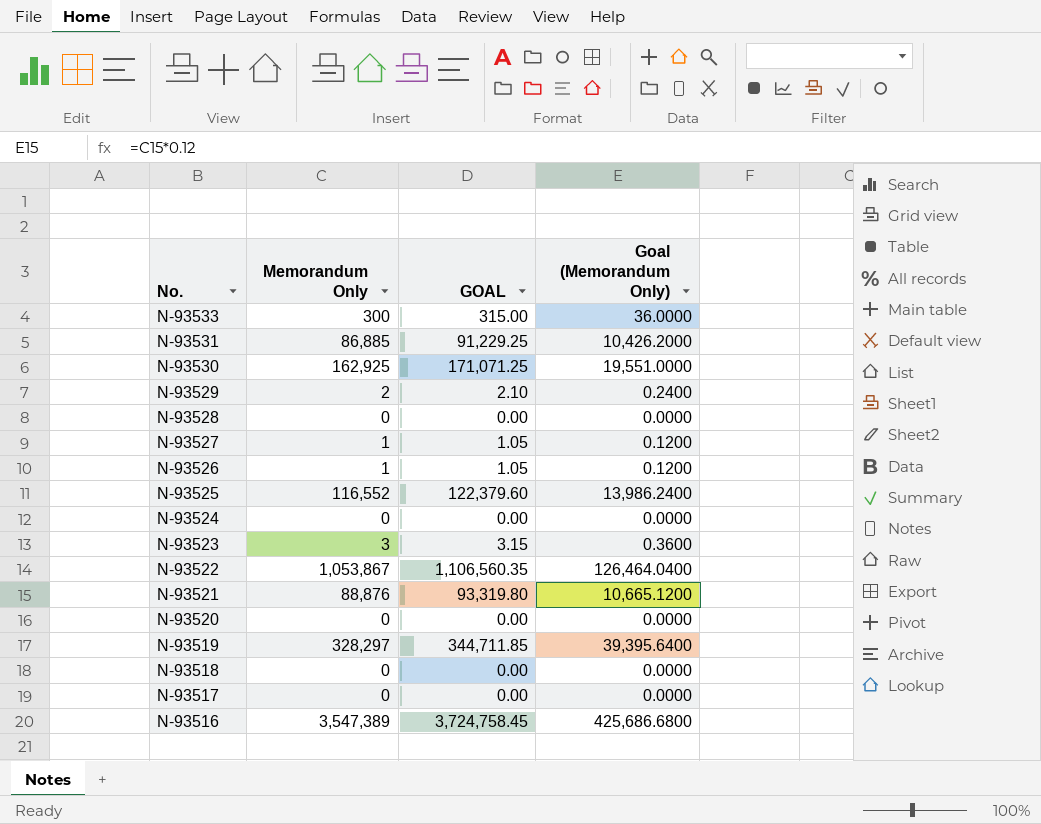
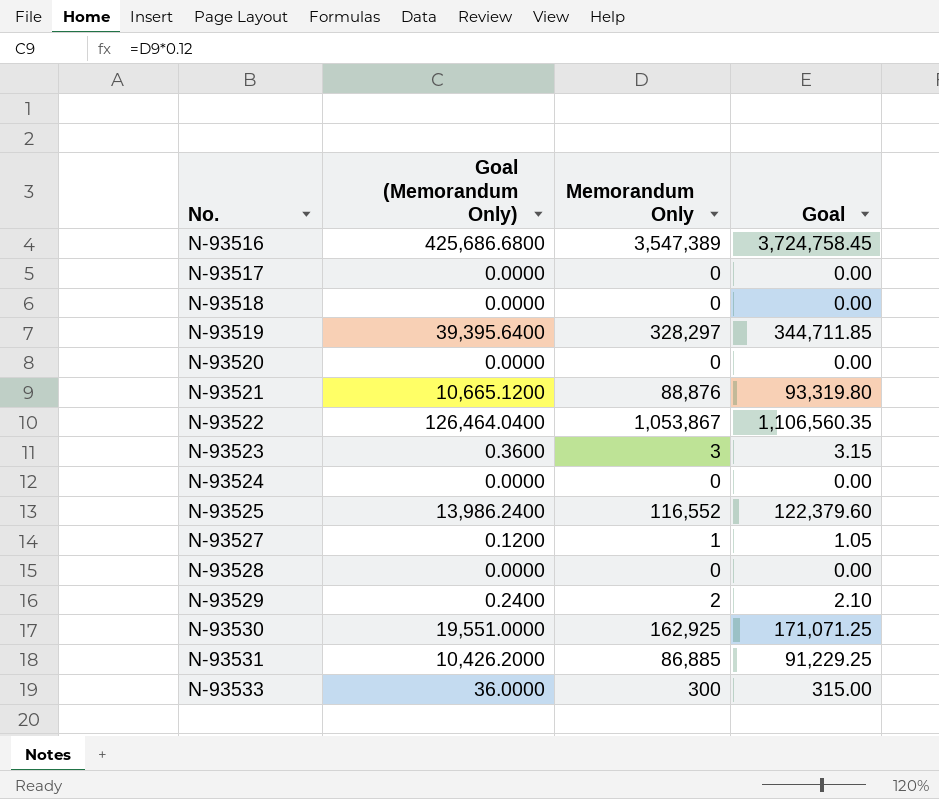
row order: No. descending -> No. ascending
column Goal (Memorandum Only) | position: 4 -> 2
column name: GOAL -> Goal
row N-93526: 1 | 1.05 | 0.1200 -> none

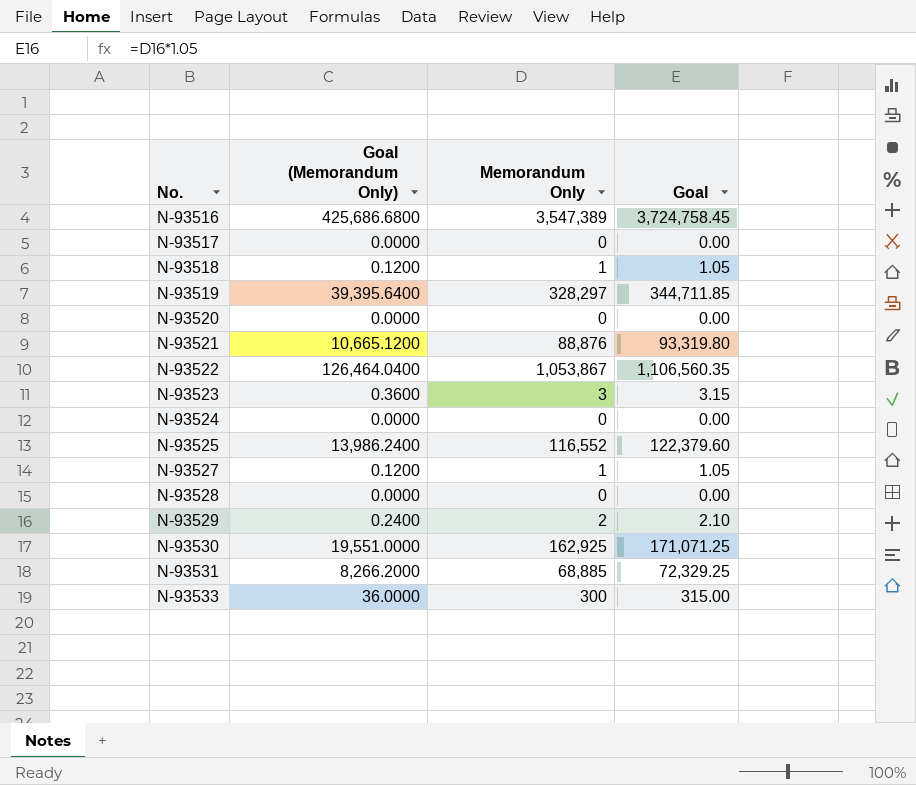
N-93518 | Goal (Memorandum Only): 0.0000 -> 0.1200
N-93518 | Memorandum Only: 0 -> 1
N-93518 | Goal: 0.00 -> 1.05
N-93531 | Goal (Memorandum Only): 10,426.2000 -> 8,266.2000
N-93531 | Memorandum Only: 86,885 -> 68,885
N-93531 | Goal: 91,229.25 -> 72,329.25

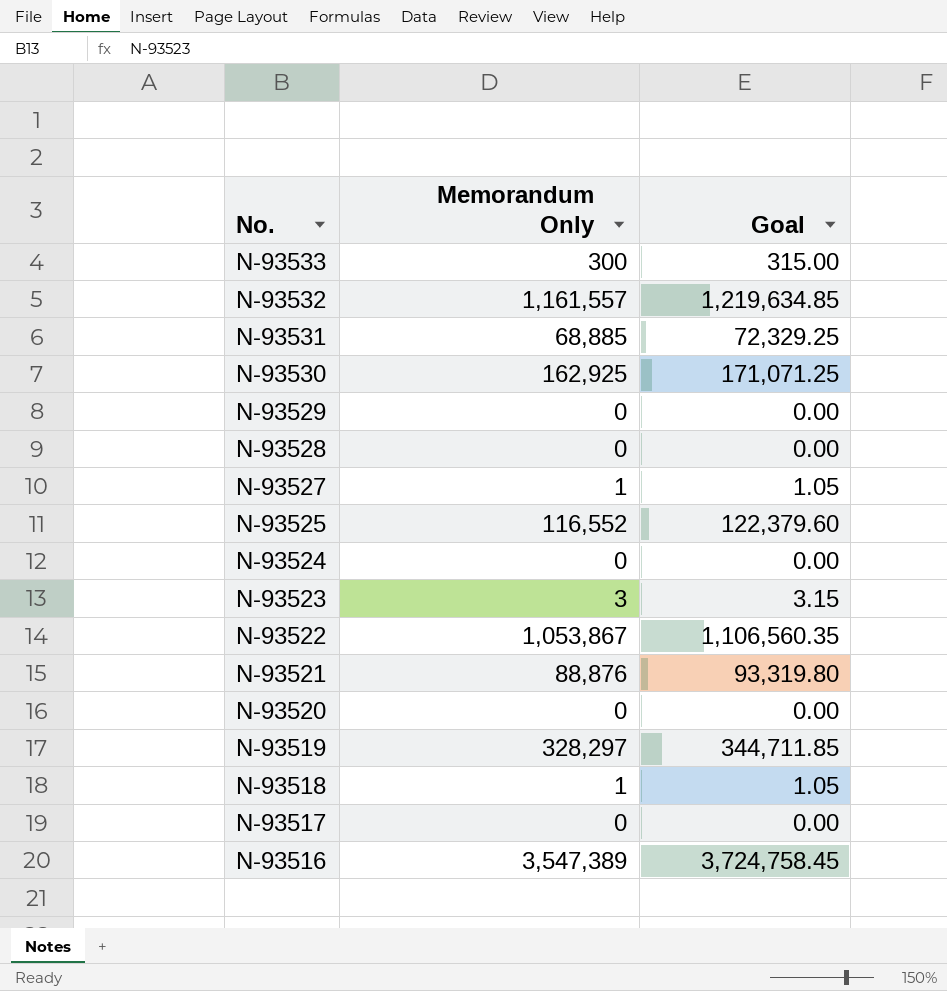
row order: No. ascending -> No. descending
column Goal (Memorandum Only) | formula: [Memorandum Only] * 0.12 -> none
row N-93532: none -> 1,161,557 | 1,219,634.85
N-93529 | Memorandum Only: 2 -> 0
N-93529 | Goal: 2.10 -> 0.00

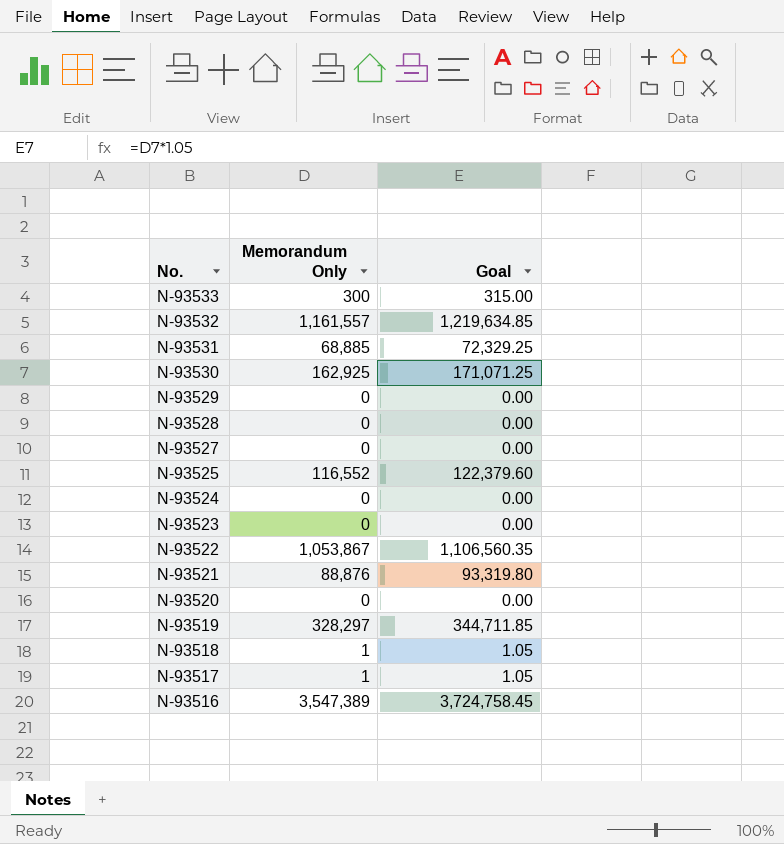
N-93527 | Memorandum Only: 1 -> 0
N-93527 | Goal: 1.05 -> 0.00
N-93523 | Memorandum Only: 3 -> 0
N-93523 | Goal: 3.15 -> 0.00
N-93517 | Memorandum Only: 0 -> 1
N-93517 | Goal: 0.00 -> 1.05

